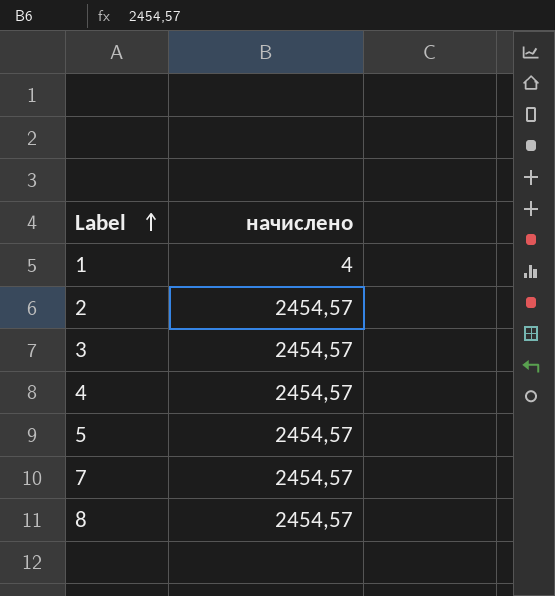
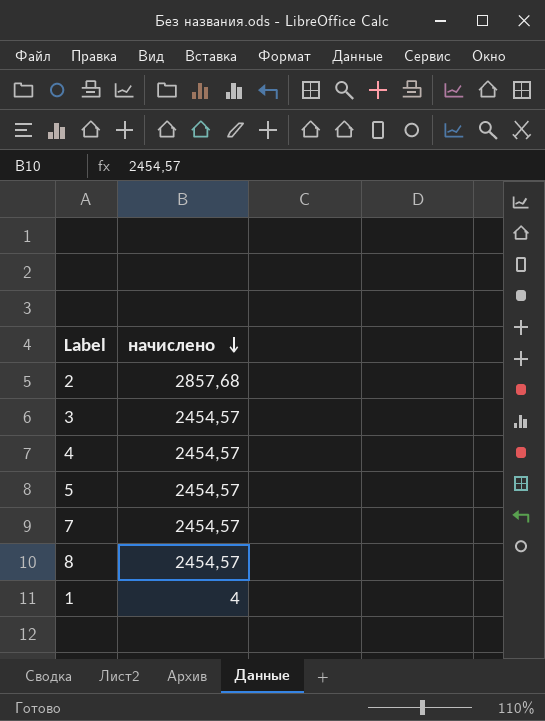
row order: Label ascending -> начислено descending
2 | начислено: 2454,57 -> 2857,68

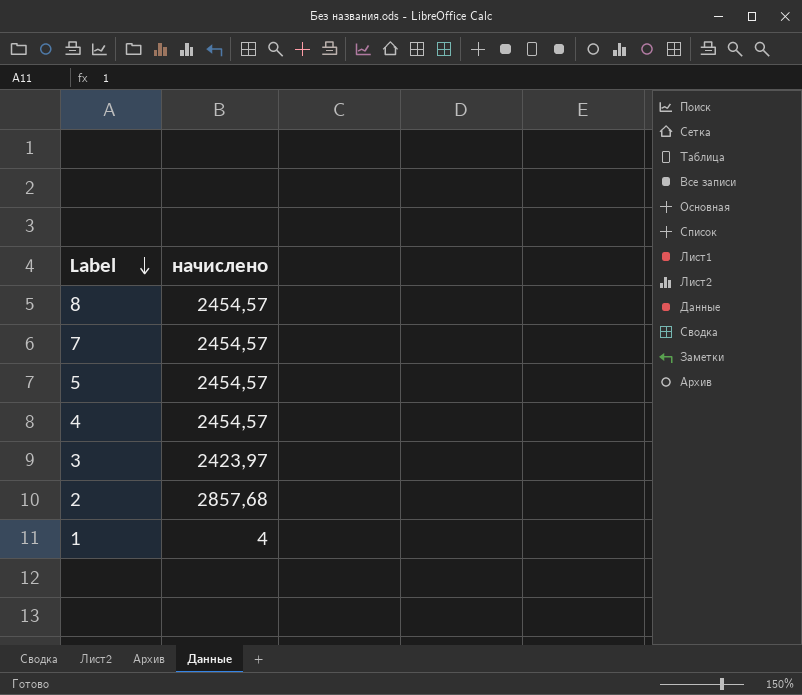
row order: начислено descending -> Label descending
3 | начислено: 2454,57 -> 2423,97

